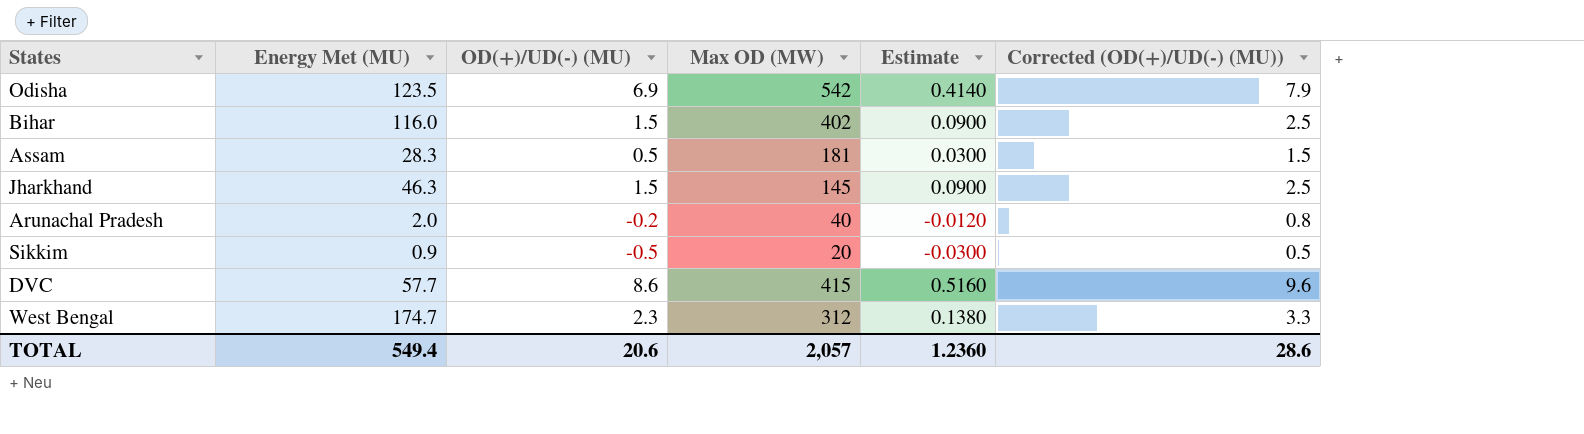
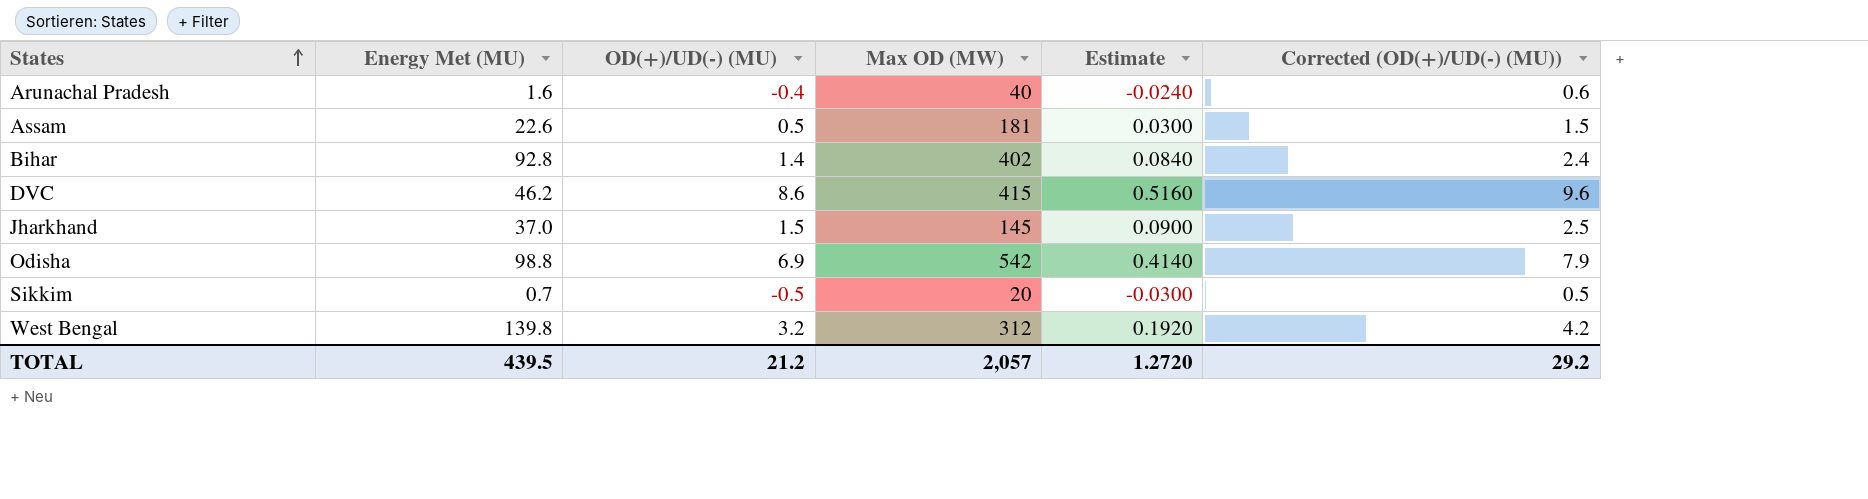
row order: none -> States ascending
Arunachal Pradesh | Energy Met (MU): 2.0 -> 1.6
Arunachal Pradesh | OD(+)/UD(-) (MU): -0.2 -> -0.4
Arunachal Pradesh | Estimate: -0.0120 -> -0.0240
Arunachal Pradesh | Corrected (OD(+)/UD(-) (MU)): 0.8 -> 0.6
Assam | Energy Met (MU): 28.3 -> 22.6
Bihar | Energy Met (MU): 116.0 -> 92.8
Bihar | OD(+)/UD(-) (MU): 1.5 -> 1.4
Bihar | Estimate: 0.0900 -> 0.0840
Bihar | Corrected (OD(+)/UD(-) (MU)): 2.5 -> 2.4
DVC | Energy Met (MU): 57.7 -> 46.2
Jharkhand | Energy Met (MU): 46.3 -> 37.0
Odisha | Energy Met (MU): 123.5 -> 98.8
Sikkim | Energy Met (MU): 0.9 -> 0.7
West Bengal | Energy Met (MU): 174.7 -> 139.8
West Bengal | OD(+)/UD(-) (MU): 2.3 -> 3.2
West Bengal | Estimate: 0.1380 -> 0.1920
West Bengal | Corrected (OD(+)/UD(-) (MU)): 3.3 -> 4.2
TOTAL | Energy Met (MU): 549.4 -> 439.5
TOTAL | OD(+)/UD(-) (MU): 20.6 -> 21.2
TOTAL | Estimate: 1.2360 -> 1.2720
TOTAL | Corrected (OD(+)/UD(-) (MU)): 28.6 -> 29.2

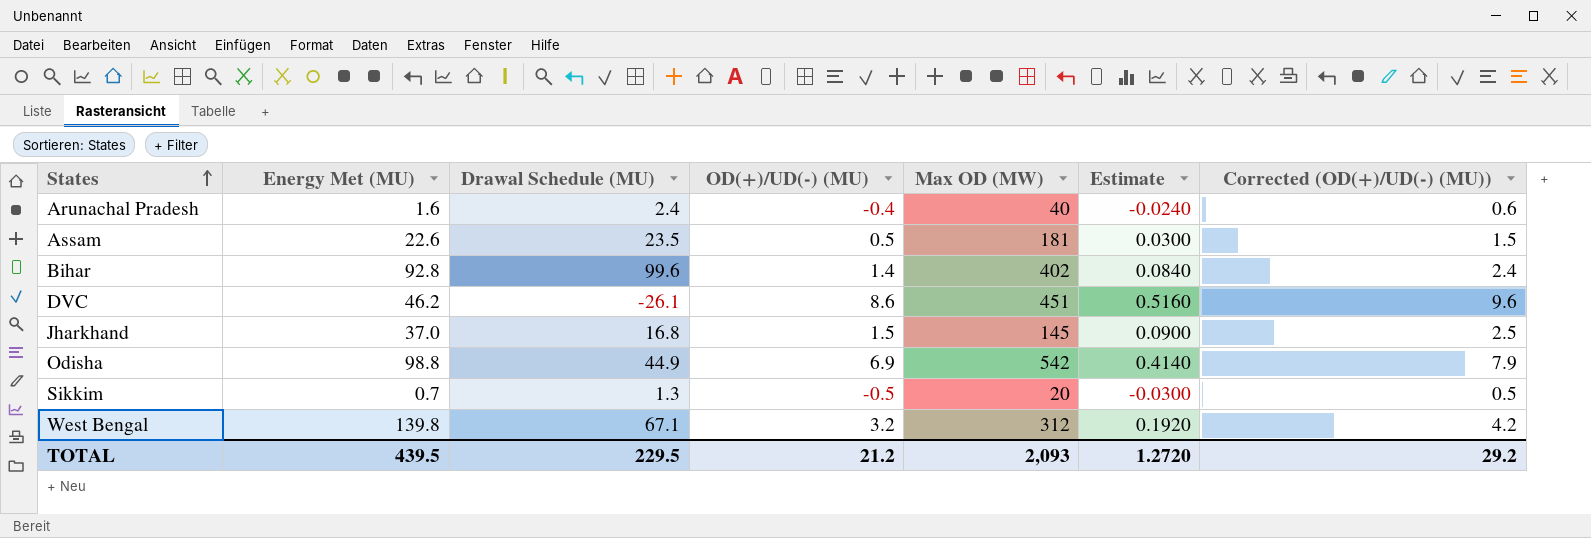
column Drawal Schedule (MU) | position: none -> 3
DVC | Max OD (MW): 415 -> 451
TOTAL | Max OD (MW): 2,057 -> 2,093

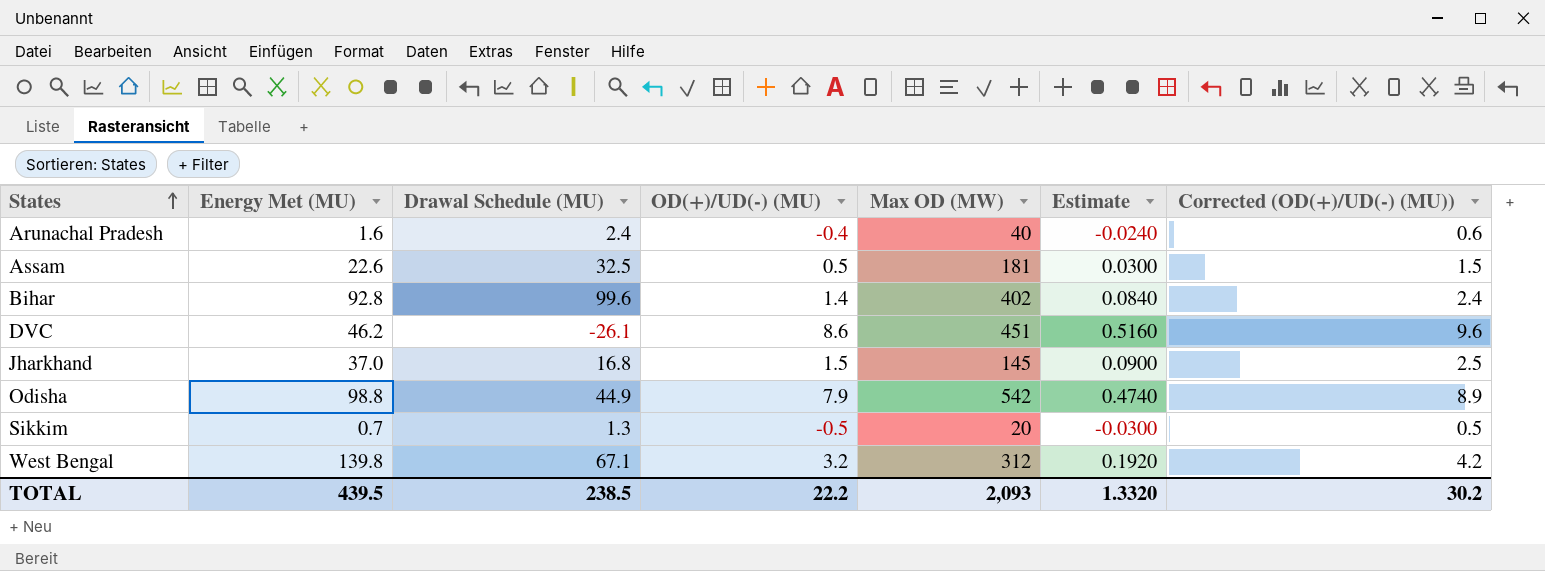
Assam | Drawal Schedule (MU): 23.5 -> 32.5
Odisha | OD(+)/UD(-) (MU): 6.9 -> 7.9
Odisha | Estimate: 0.4140 -> 0.4740
Odisha | Corrected (OD(+)/UD(-) (MU)): 7.9 -> 8.9
TOTAL | Drawal Schedule (MU): 229.5 -> 238.5
TOTAL | OD(+)/UD(-) (MU): 21.2 -> 22.2
TOTAL | Estimate: 1.2720 -> 1.3320
TOTAL | Corrected (OD(+)/UD(-) (MU)): 29.2 -> 30.2

